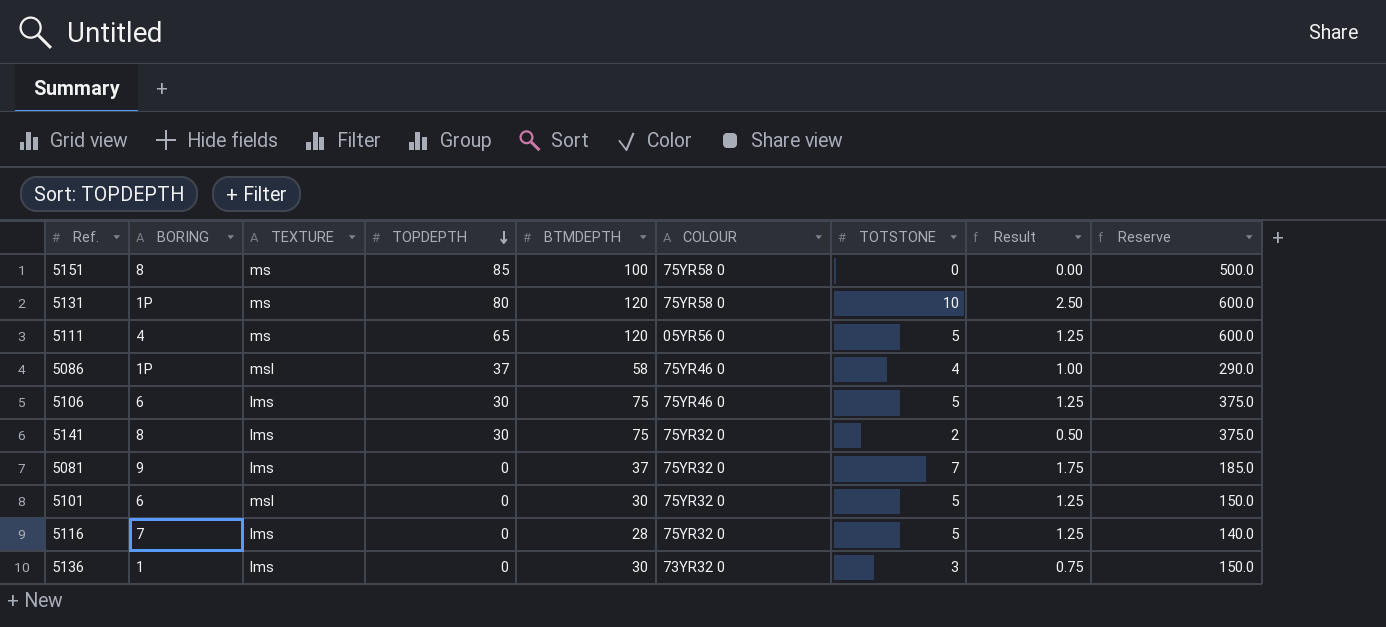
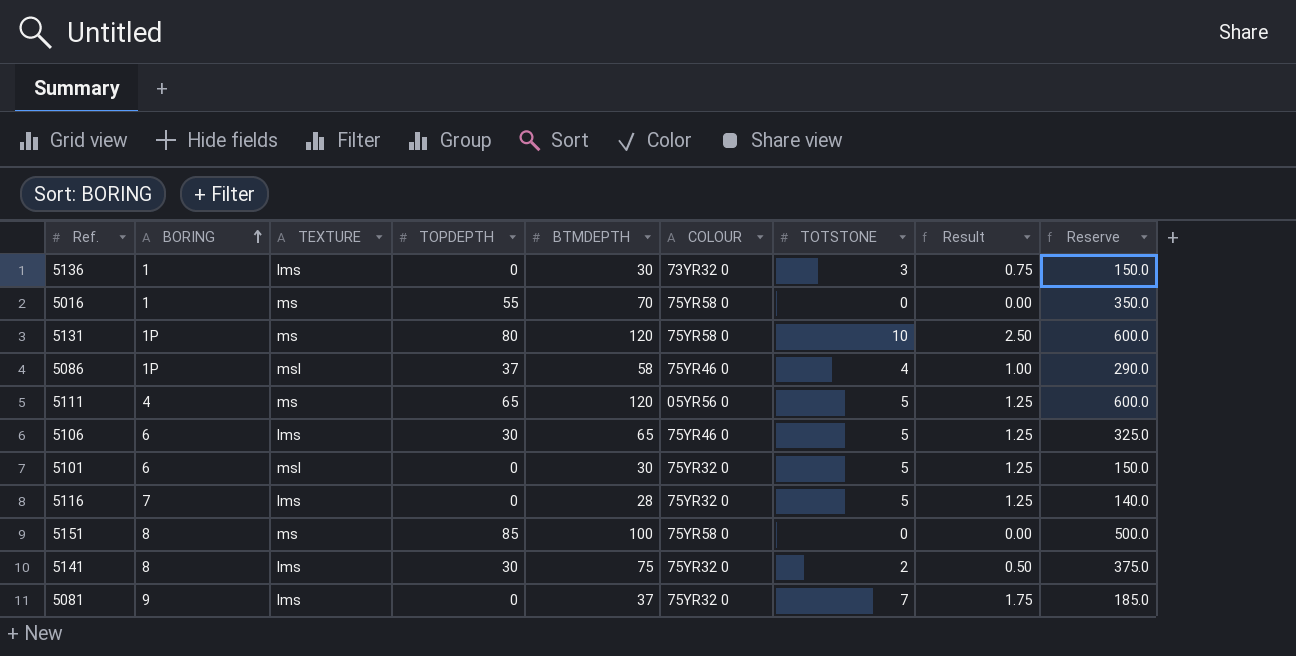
row order: TOPDEPTH descending -> BORING ascending
row 5016: none -> 1 | ms | 55 | 70 | 75YR58 0 | 0 | 0.00 | 350.0
5106 | BTMDEPTH: 75 -> 65
5106 | Reserve: 375.0 -> 325.0

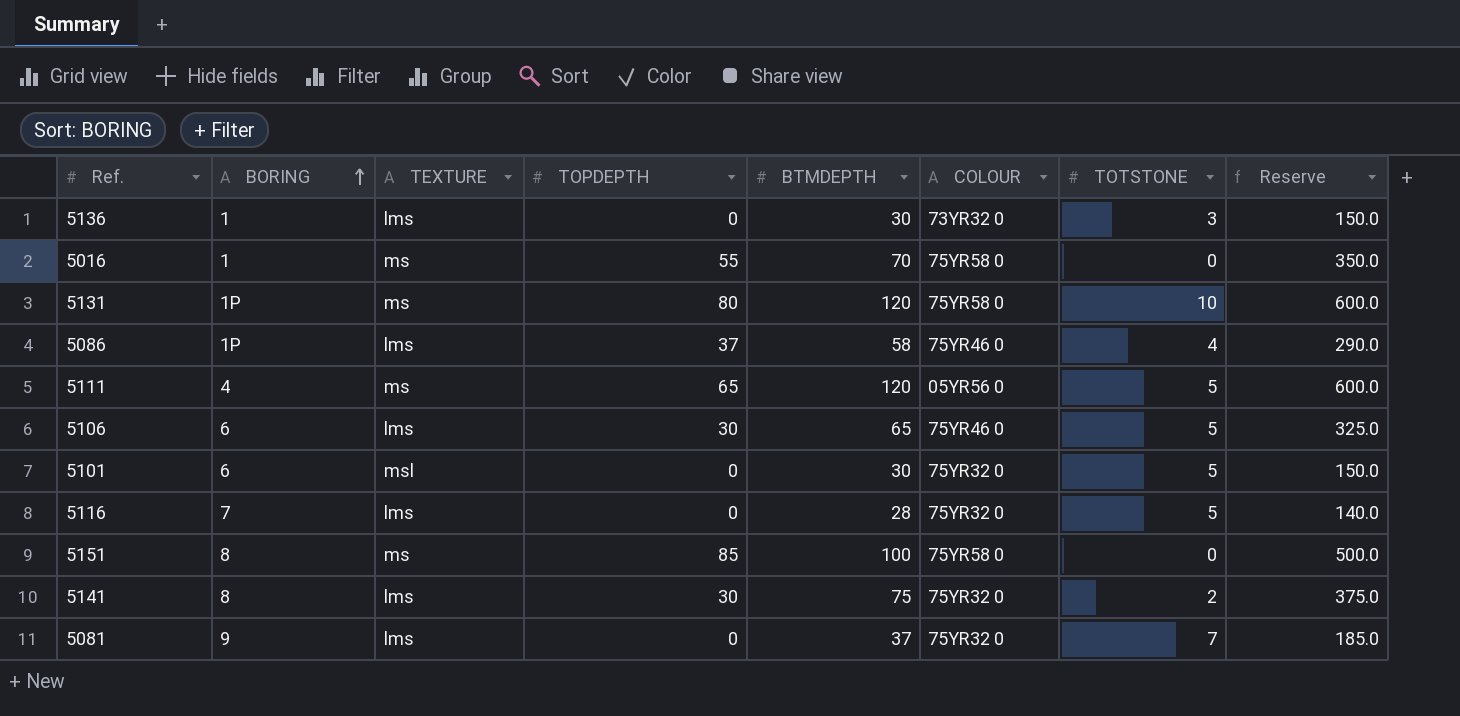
column Result | formula: [TOTSTONE] * 0.25 -> none
5086 | TEXTURE: msl -> lms

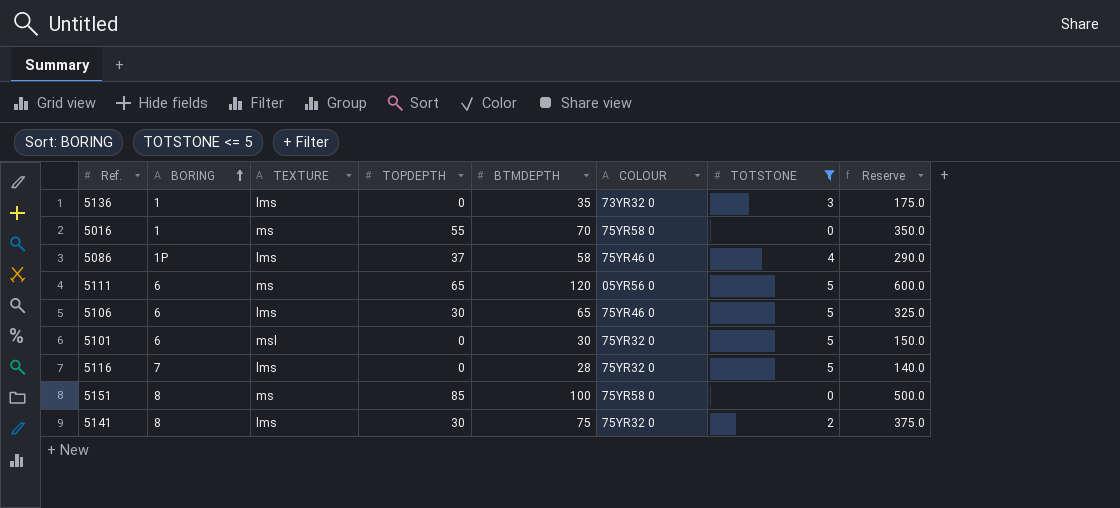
filter: none -> TOTSTONE <= 5
5136 | BTMDEPTH: 30 -> 35
5136 | Reserve: 150.0 -> 175.0
5111 | BORING: 4 -> 6

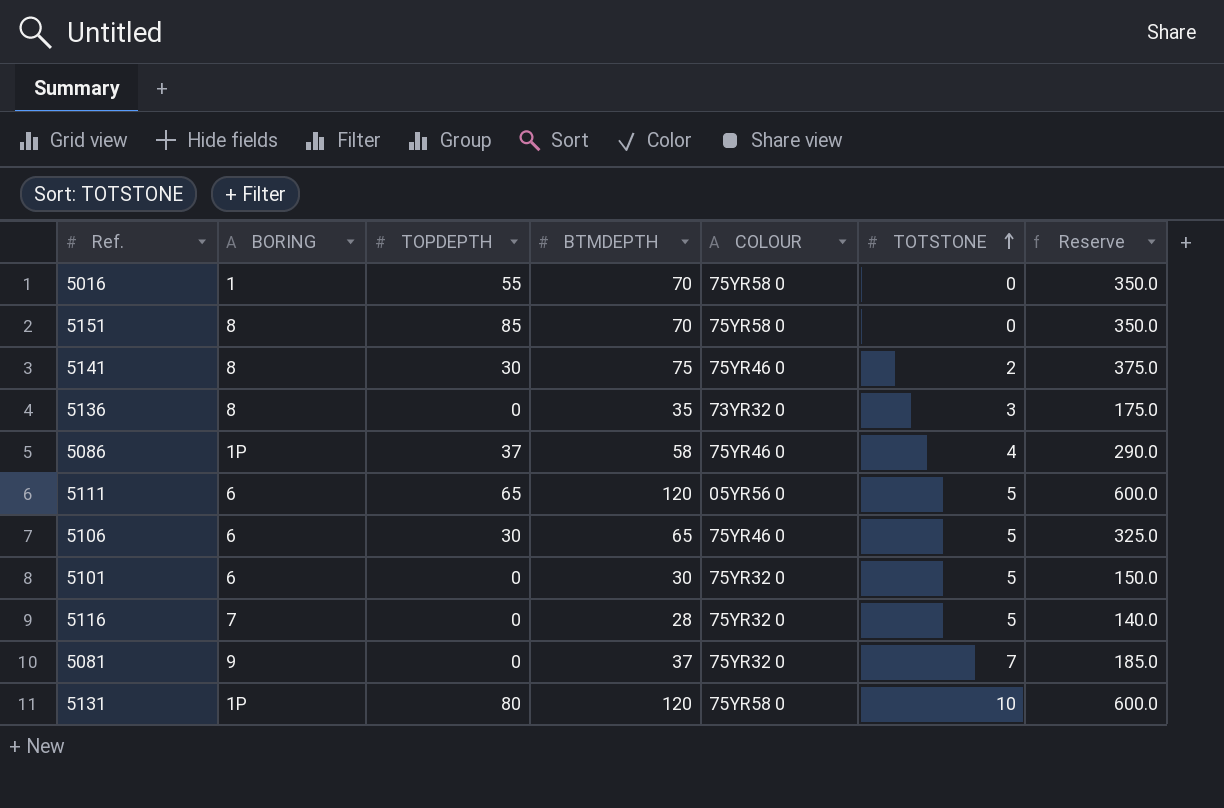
filter: TOTSTONE <= 5 -> none
row order: BORING ascending -> TOTSTONE ascending
column TEXTURE | position: 3 -> none
5151 | BTMDEPTH: 100 -> 70
5151 | Reserve: 500.0 -> 350.0
5141 | COLOUR: 75YR32 0 -> 75YR46 0
5136 | BORING: 1 -> 8

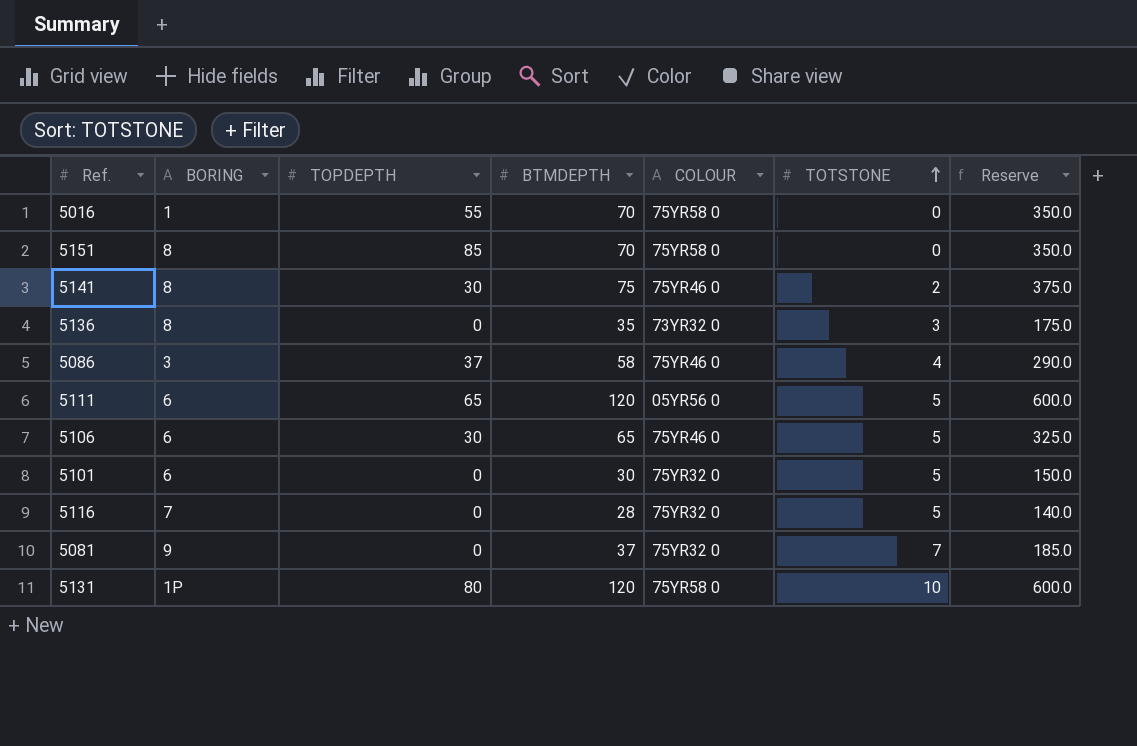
5086 | BORING: 1P -> 3

